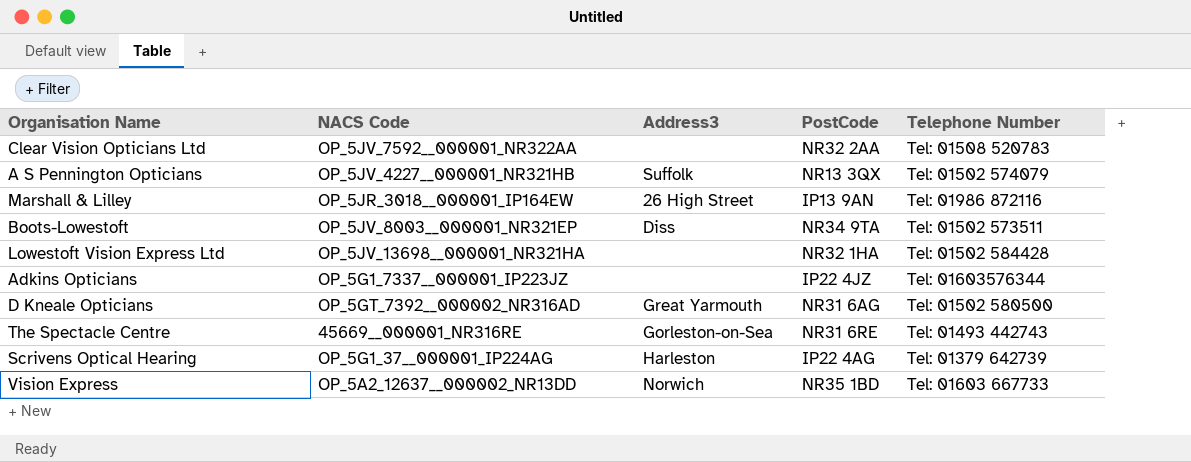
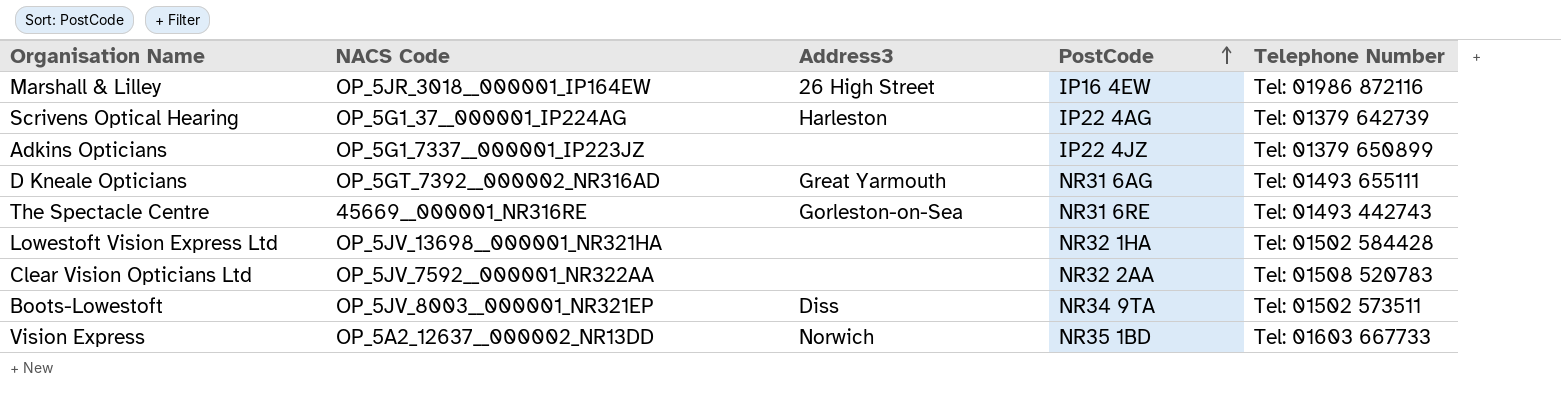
row order: none -> PostCode ascending
row A S Pennington Opticians: OP_5JV_4227__000001_NR321HB | Suffolk | NR13 3QX | Tel: 01502 574079 -> none
Marshall & Lilley | PostCode: IP13 9AN -> IP16 4EW
Adkins Opticians | Telephone Number: Tel: 01603576344 -> Tel: 01379 650899
D Kneale Opticians | Telephone Number: Tel: 01502 580500 -> Tel: 01493 655111

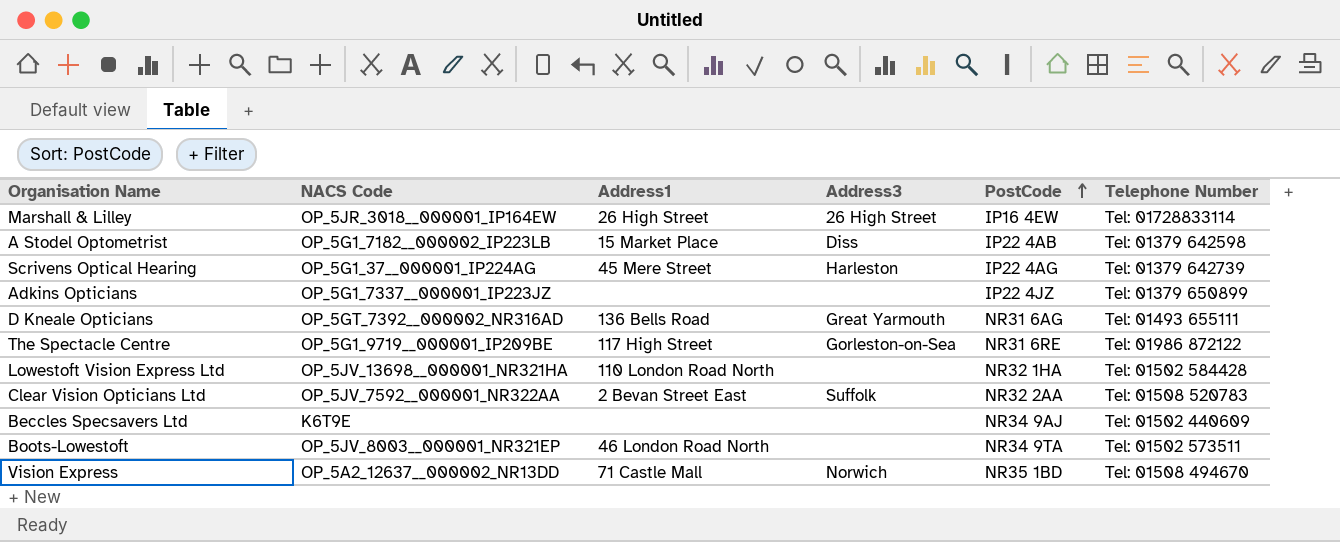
column Address1 | position: none -> 3
Marshall & Lilley | Telephone Number: Tel: 01986 872116 -> Tel: 01728833114
row A Stodel Optometrist: none -> OP_5G1_7182__000002_IP223LB | 15 Market Place | Diss | IP22 4AB | Tel: 01379 642598
The Spectacle Centre | NACS Code: 45669__000001_NR316RE -> OP_5G1_9719__000001_IP209BE
The Spectacle Centre | Telephone Number: Tel: 01493 442743 -> Tel: 01986 872122
Clear Vision Opticians Ltd | Address3: none -> Suffolk
row Beccles Specsavers Ltd: none -> K6T9E | none | none | NR34 9AJ | Tel: 01502 440609
Boots-Lowestoft | Address3: Diss -> none
Vision Express | Telephone Number: Tel: 01603 667733 -> Tel: 01508 494670

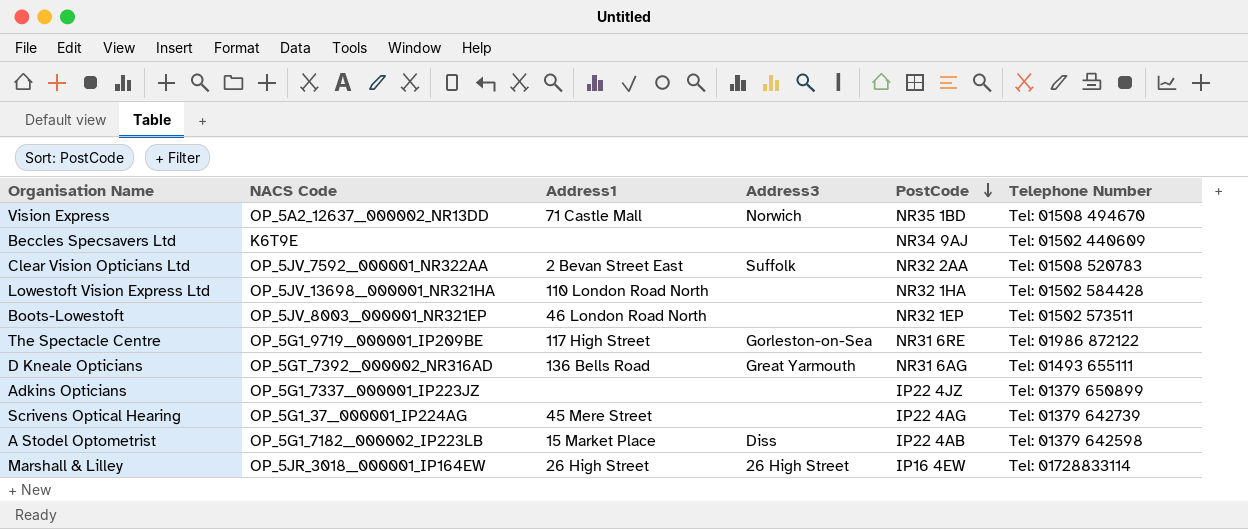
row order: PostCode ascending -> PostCode descending
Boots-Lowestoft | PostCode: NR34 9TA -> NR32 1EP
Scrivens Optical Hearing | Address3: Harleston -> none

